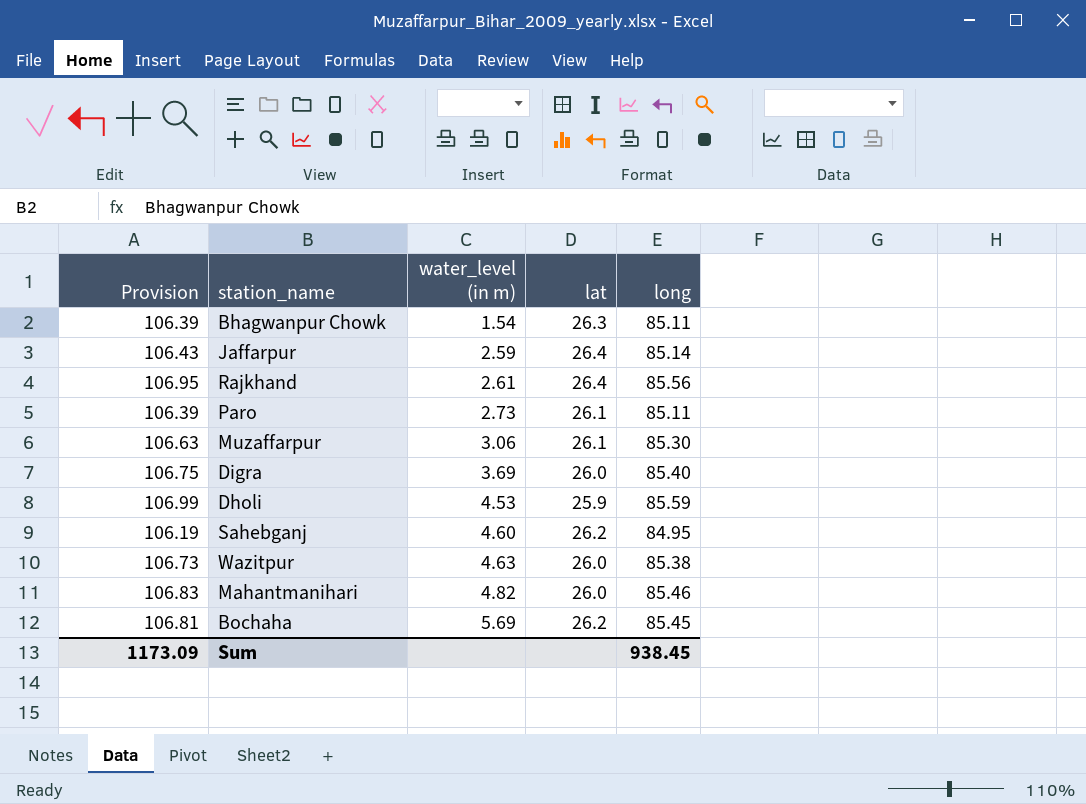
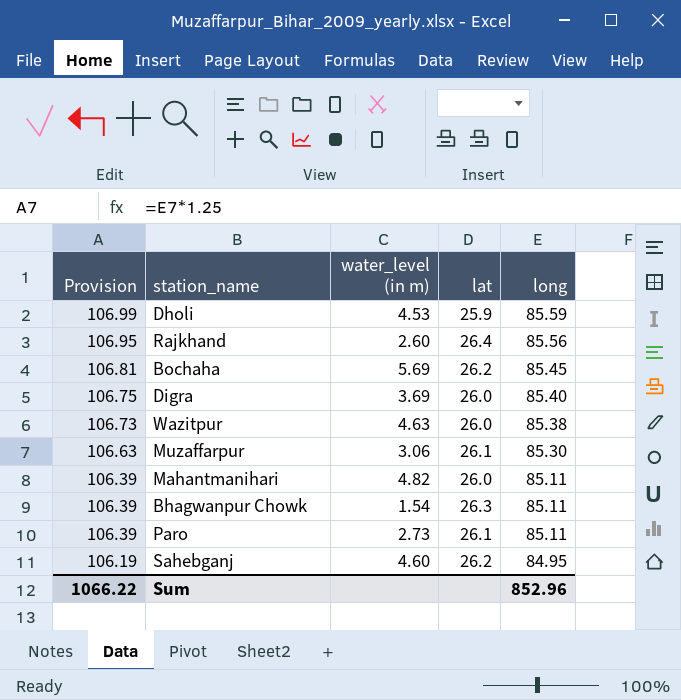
row order: water_level (in m) ascending -> Provision descending
row Jaffarpur: 106.43 | 2.59 | 26.4 | 85.14 -> none
Rajkhand | water_level (in m): 2.61 -> 2.60
Mahantmanihari | Provision: 106.83 -> 106.39
Mahantmanihari | long: 85.46 -> 85.11
Sum | Provision: 1173.09 -> 1066.22
Sum | long: 938.45 -> 852.96

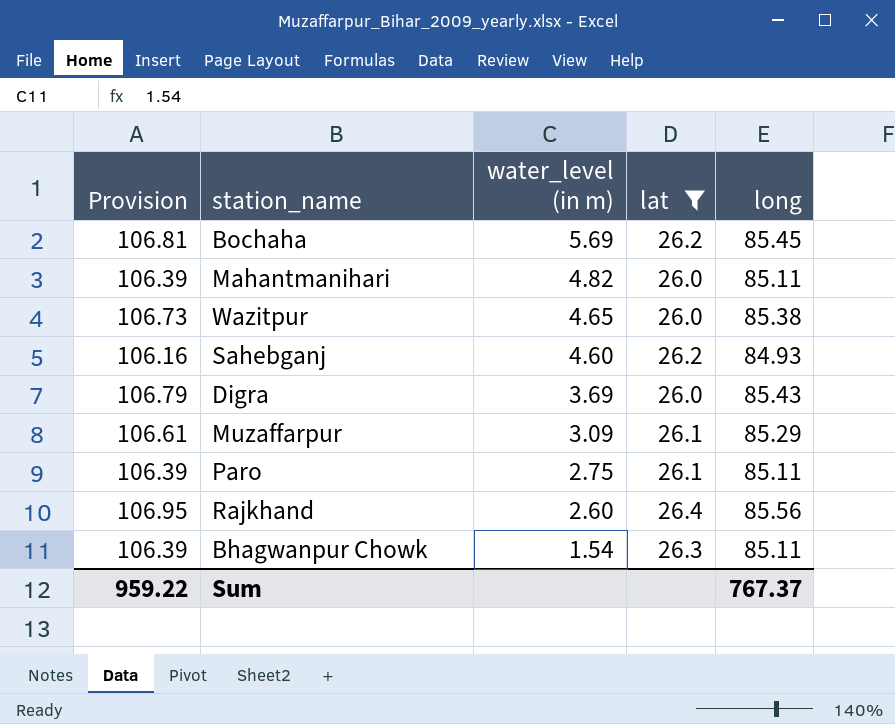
filter: none -> lat != 25.9
row order: Provision descending -> water_level (in m) descending
Wazitpur | water_level (in m): 4.63 -> 4.65
Sahebganj | Provision: 106.19 -> 106.16
Sahebganj | long: 84.95 -> 84.93
Digra | Provision: 106.75 -> 106.79
Digra | long: 85.40 -> 85.43
Muzaffarpur | Provision: 106.63 -> 106.61
Muzaffarpur | water_level (in m): 3.06 -> 3.09
Muzaffarpur | long: 85.30 -> 85.29
Paro | water_level (in m): 2.73 -> 2.75
Sum | Provision: 1066.22 -> 959.22
Sum | long: 852.96 -> 767.37

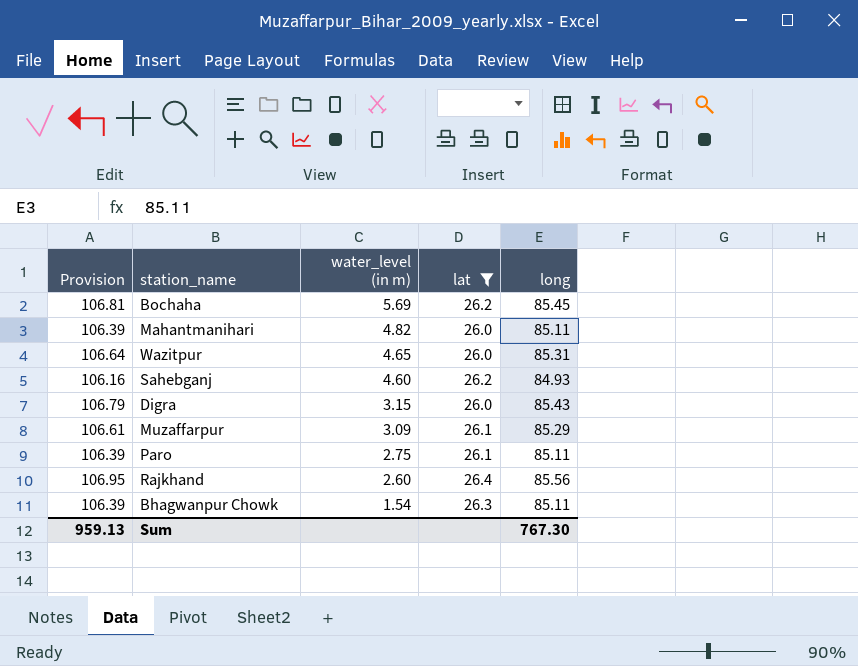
Wazitpur | Provision: 106.73 -> 106.64
Wazitpur | long: 85.38 -> 85.31
Digra | water_level (in m): 3.69 -> 3.15
Sum | Provision: 959.22 -> 959.13
Sum | long: 767.37 -> 767.30

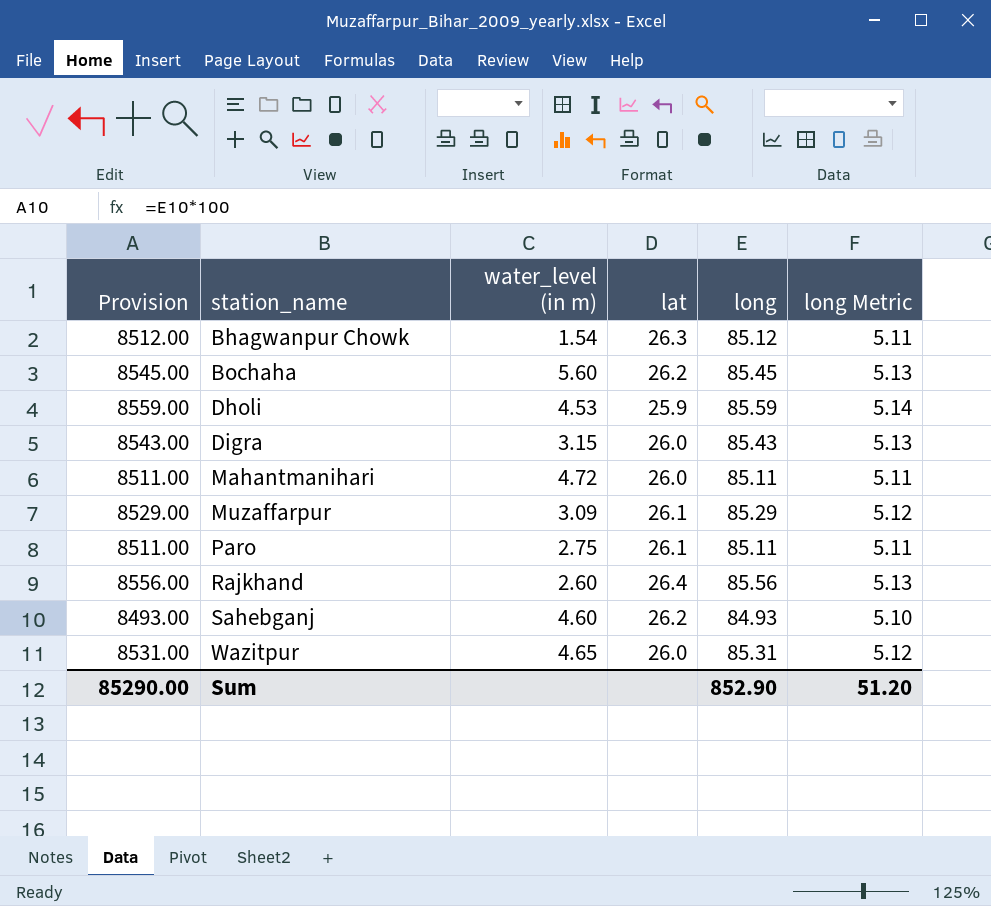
filter: lat != 25.9 -> none
row order: water_level (in m) descending -> station_name ascending
column Provision | formula: [long] * 1.25 -> [long] * 100
column long Metric | formula: none -> [long] * 0.06
Bhagwanpur Chowk | long: 85.11 -> 85.12
Bochaha | water_level (in m): 5.69 -> 5.60
Mahantmanihari | water_level (in m): 4.82 -> 4.72
Sum | Provision: 959.13 -> 85290.00
Sum | long: 767.30 -> 852.90

